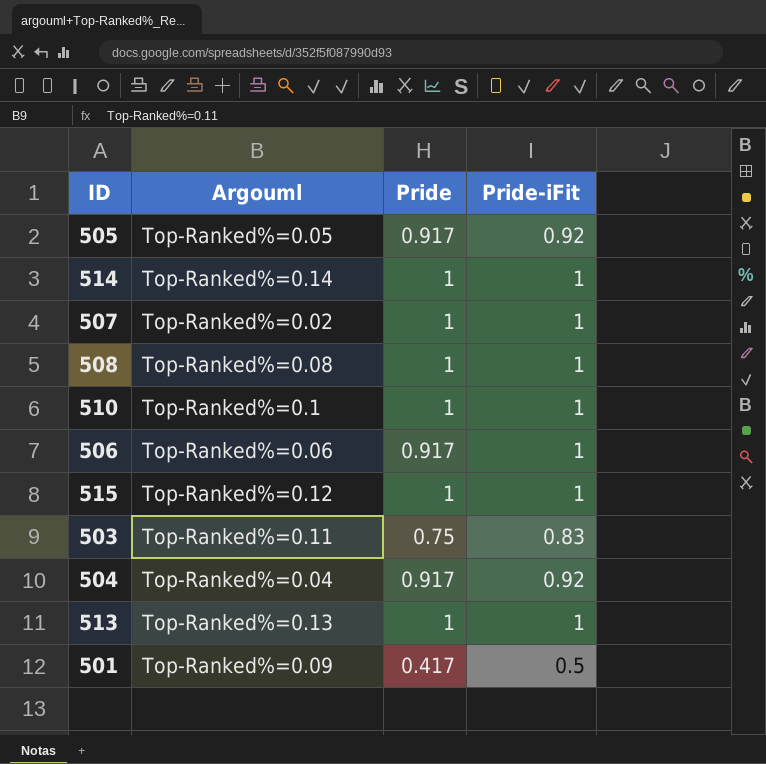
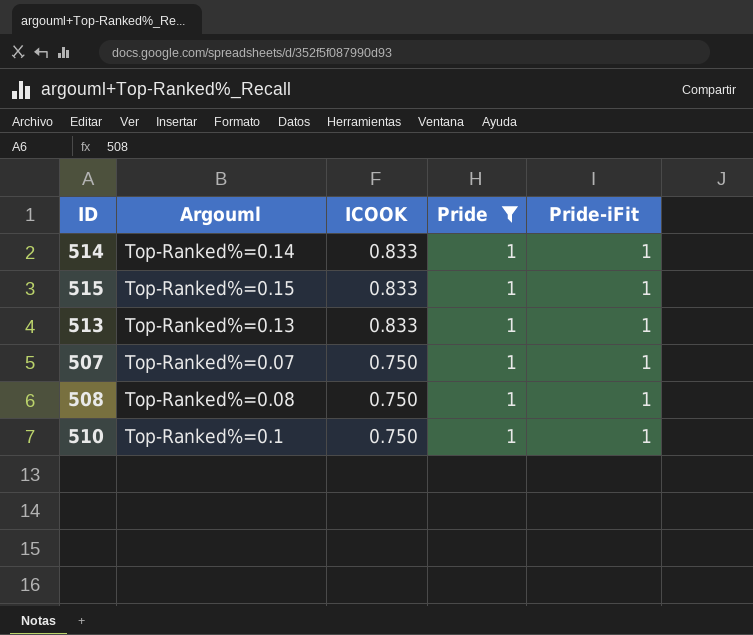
filter: none -> Pride = 1
row order: none -> ICOOK descending
column ICOOK | position: none -> 3
515 | Argouml: Top-Ranked%=0.12 -> Top-Ranked%=0.15
507 | Argouml: Top-Ranked%=0.02 -> Top-Ranked%=0.07

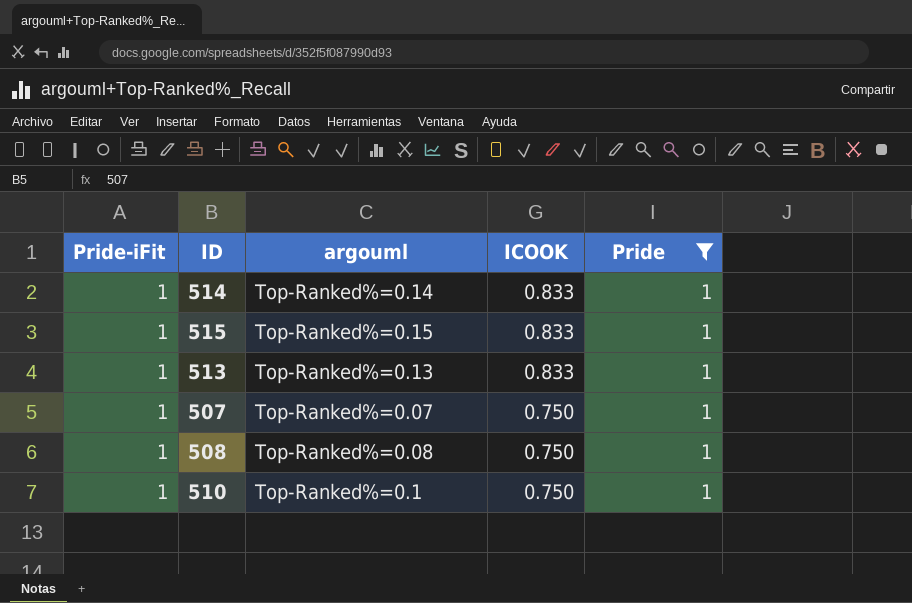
column Pride-iFit | position: 5 -> 1
column name: Argouml -> argouml

